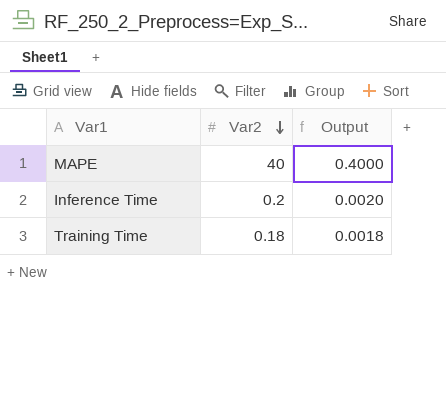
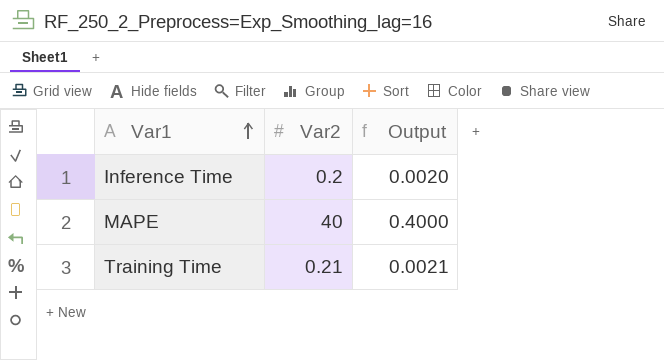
row order: Var2 descending -> Var1 ascending
Training Time | Var2: 0.18 -> 0.21
Training Time | Output: 0.0018 -> 0.0021

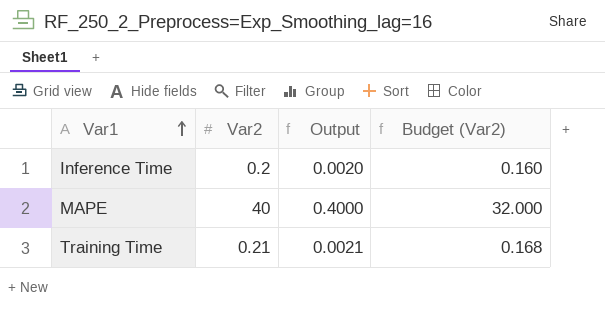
column Budget (Var2) | formula: none -> [Var2] * 0.8

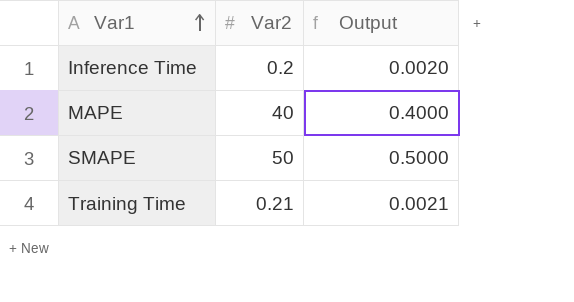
column Budget (Var2) | formula: [Var2] * 0.8 -> none
row SMAPE: none -> 50 | 0.5000

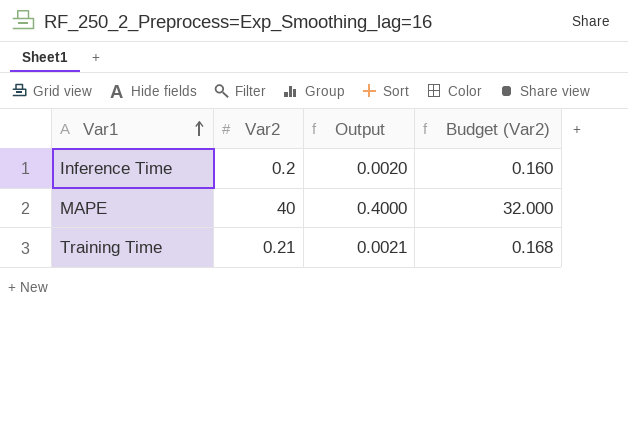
column Budget (Var2) | formula: none -> [Var2] * 0.8
row SMAPE: 50 | 0.5000 -> none

